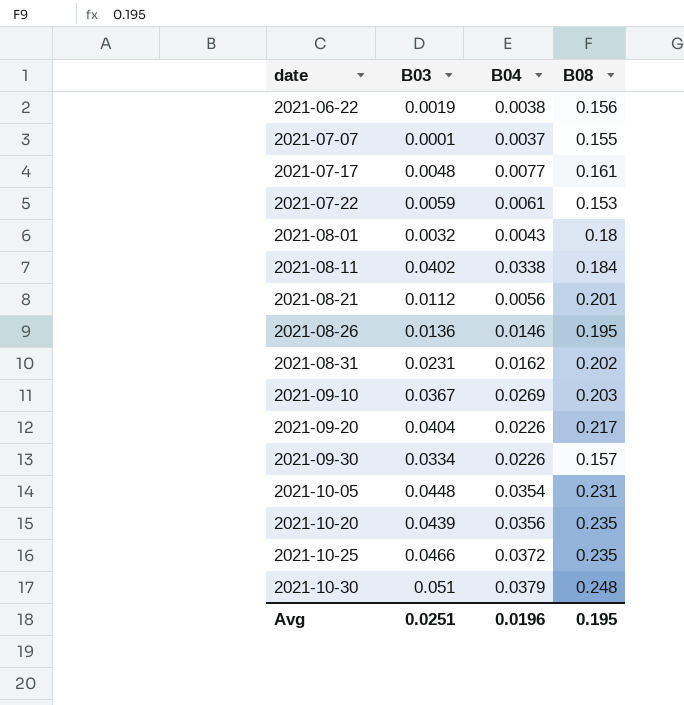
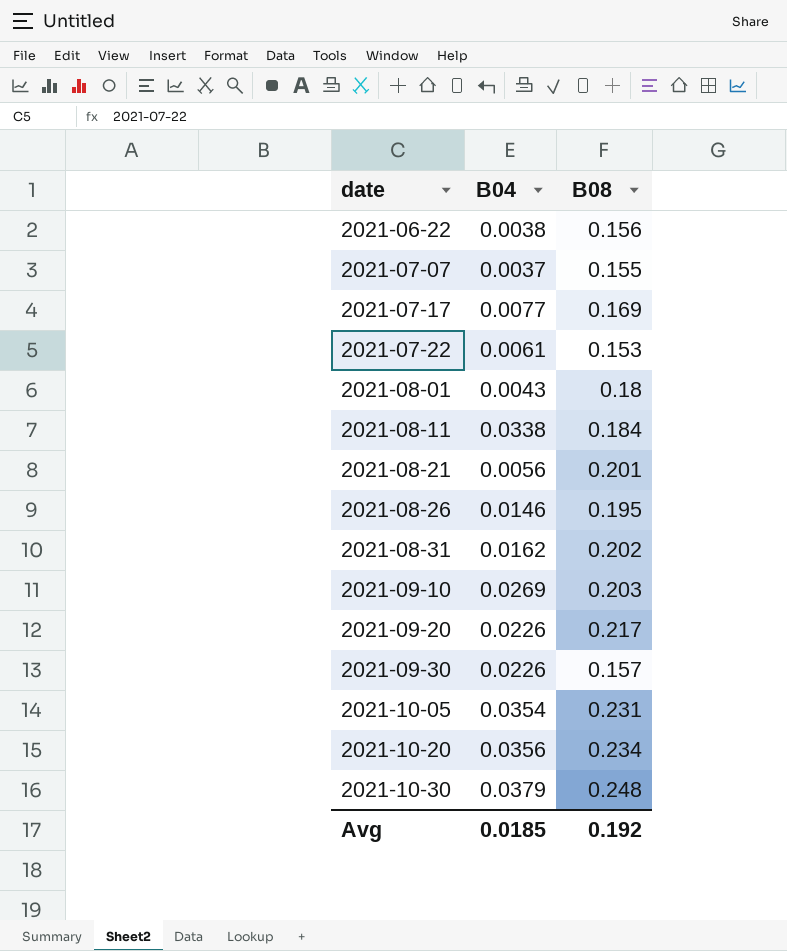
column B03 | position: 2 -> none
row 2021-10-25: 0.0466 | 0.0372 | 0.235 -> none
2021-07-17 | B08: 0.161 -> 0.169
2021-10-20 | B08: 0.235 -> 0.234
Avg | B04: 0.0196 -> 0.0185
Avg | B08: 0.195 -> 0.192

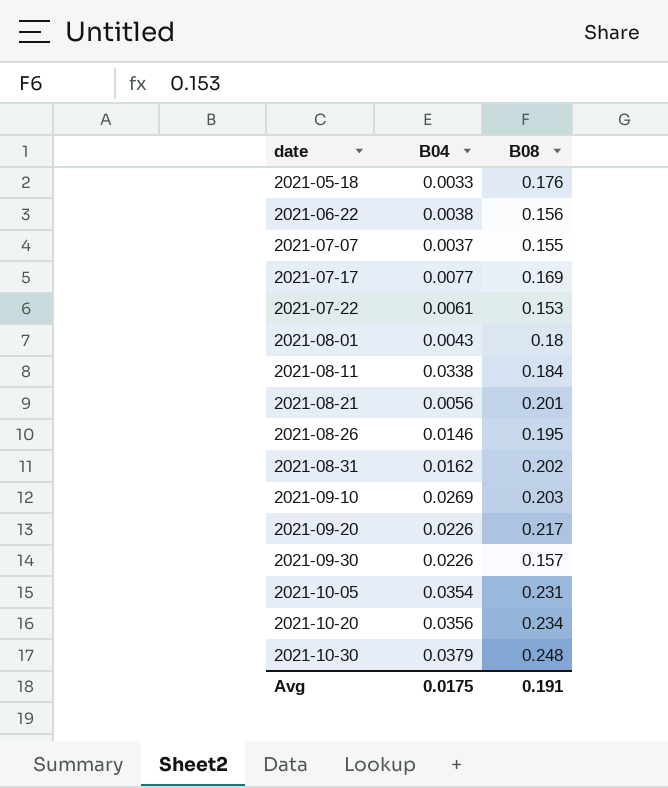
row 2021-05-18: none -> 0.0033 | 0.176
Avg | B04: 0.0185 -> 0.0175
Avg | B08: 0.192 -> 0.191

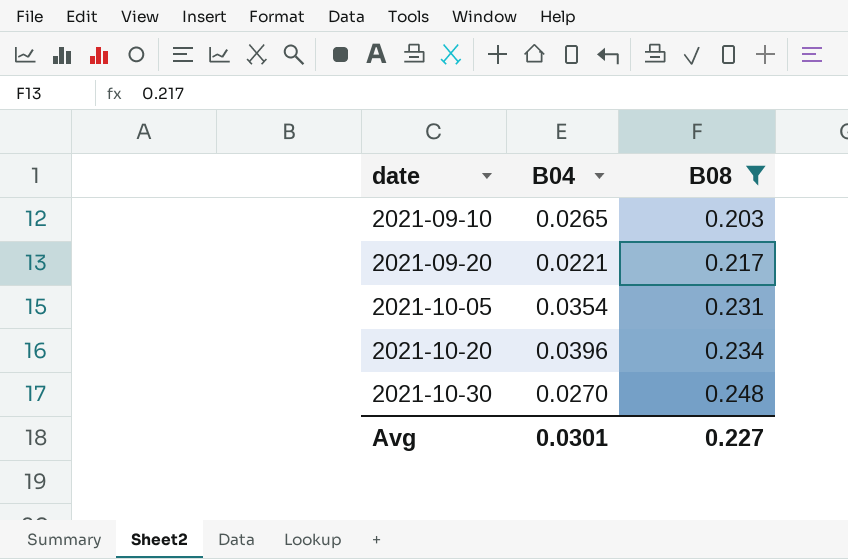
filter: none -> B08 >= 0.203
2021-09-10 | B04: 0.0269 -> 0.0265
2021-09-20 | B04: 0.0226 -> 0.0221
2021-10-20 | B04: 0.0356 -> 0.0396
2021-10-30 | B04: 0.0379 -> 0.0270
Avg | B04: 0.0175 -> 0.0301
Avg | B08: 0.191 -> 0.227

